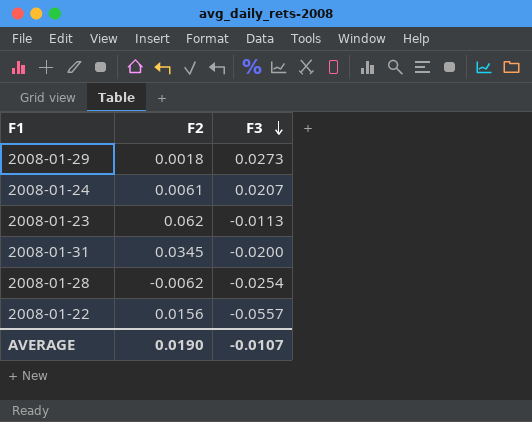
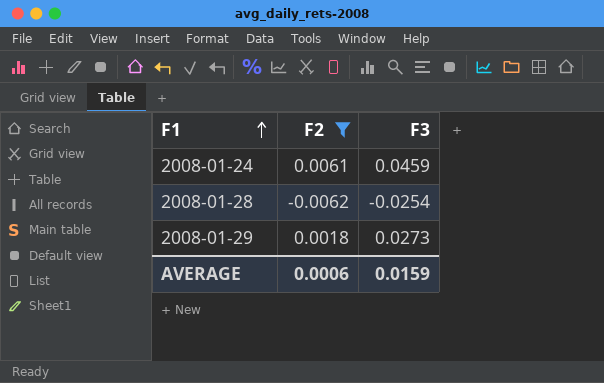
filter: none -> F2 <= 0.0061
row order: F3 descending -> F1 ascending
2008-01-24 | F3: 0.0207 -> 0.0459
AVERAGE | F2: 0.0190 -> 0.0006
AVERAGE | F3: -0.0107 -> 0.0159

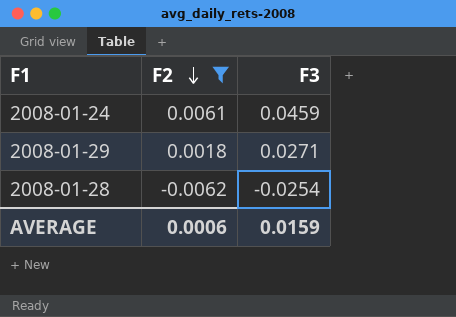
row order: F1 ascending -> F2 descending
2008-01-29 | F3: 0.0273 -> 0.0271

